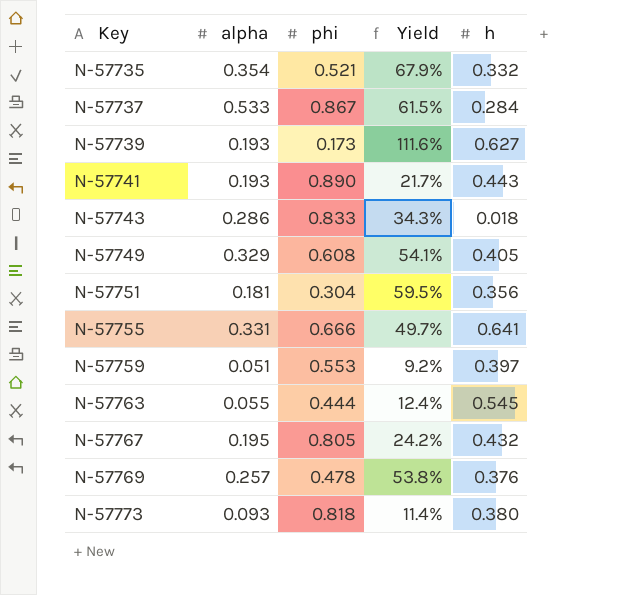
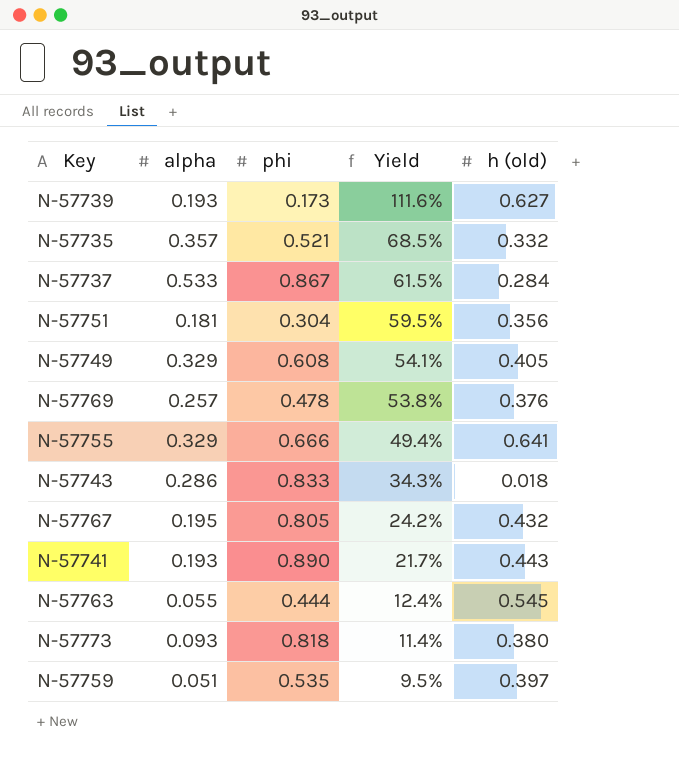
row order: Key ascending -> Yield descending
column name: h -> h (old)
N-57735 | alpha: 0.354 -> 0.357
N-57735 | Yield: 67.9% -> 68.5%
N-57755 | alpha: 0.331 -> 0.329
N-57755 | Yield: 49.7% -> 49.4%
N-57759 | phi: 0.553 -> 0.535
N-57759 | Yield: 9.2% -> 9.5%

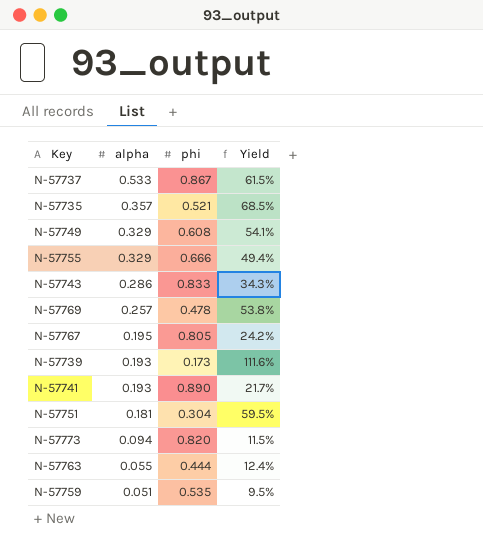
row order: Yield descending -> alpha descending
column h (old) | position: 5 -> none
N-57773 | alpha: 0.093 -> 0.094
N-57773 | phi: 0.818 -> 0.820
N-57773 | Yield: 11.4% -> 11.5%

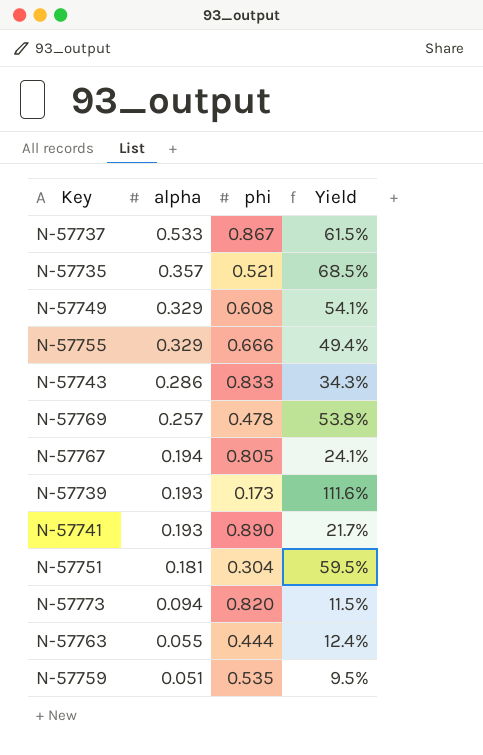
N-57767 | alpha: 0.195 -> 0.194
N-57767 | Yield: 24.2% -> 24.1%

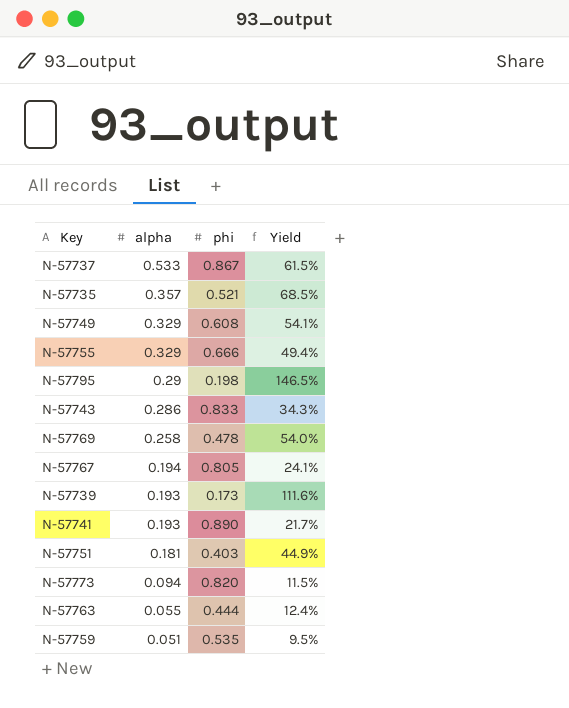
row N-57795: none -> 0.29 | 0.198 | 146.5%
N-57769 | alpha: 0.257 -> 0.258
N-57769 | Yield: 53.8% -> 54.0%
N-57751 | phi: 0.304 -> 0.403
N-57751 | Yield: 59.5% -> 44.9%

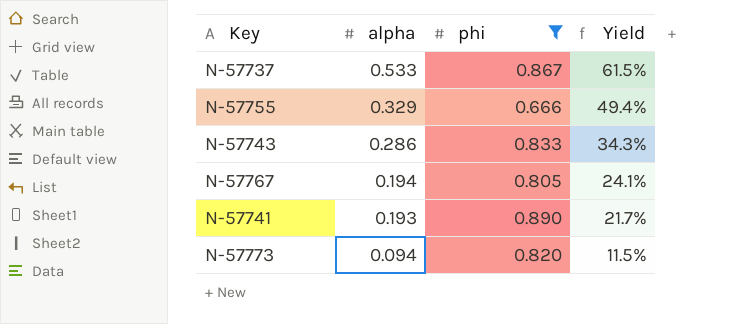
filter: none -> phi >= 0.666

